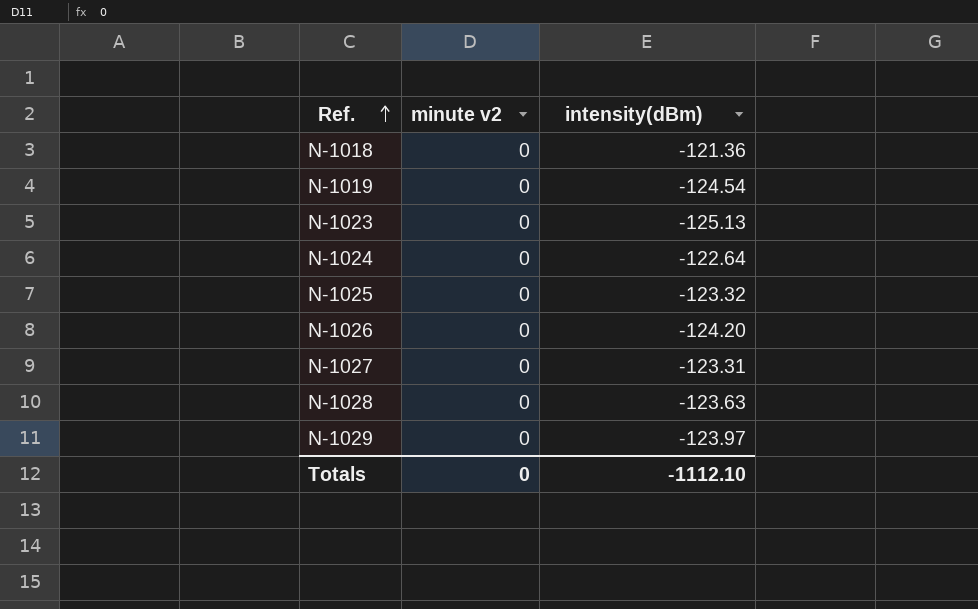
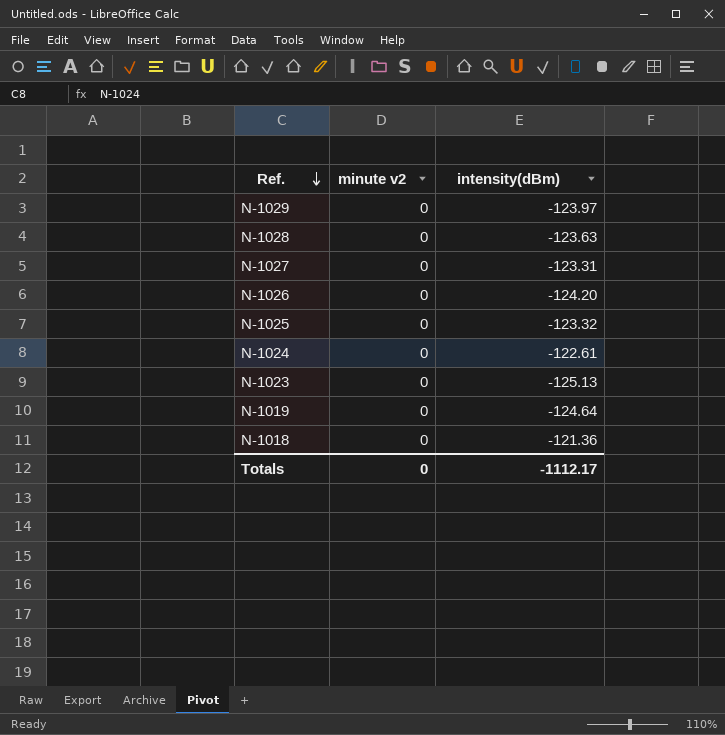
row order: Ref. ascending -> Ref. descending
N-1024 | intensity(dBm): -122.64 -> -122.61
N-1019 | intensity(dBm): -124.54 -> -124.64
Totals | intensity(dBm): -1112.10 -> -1112.17

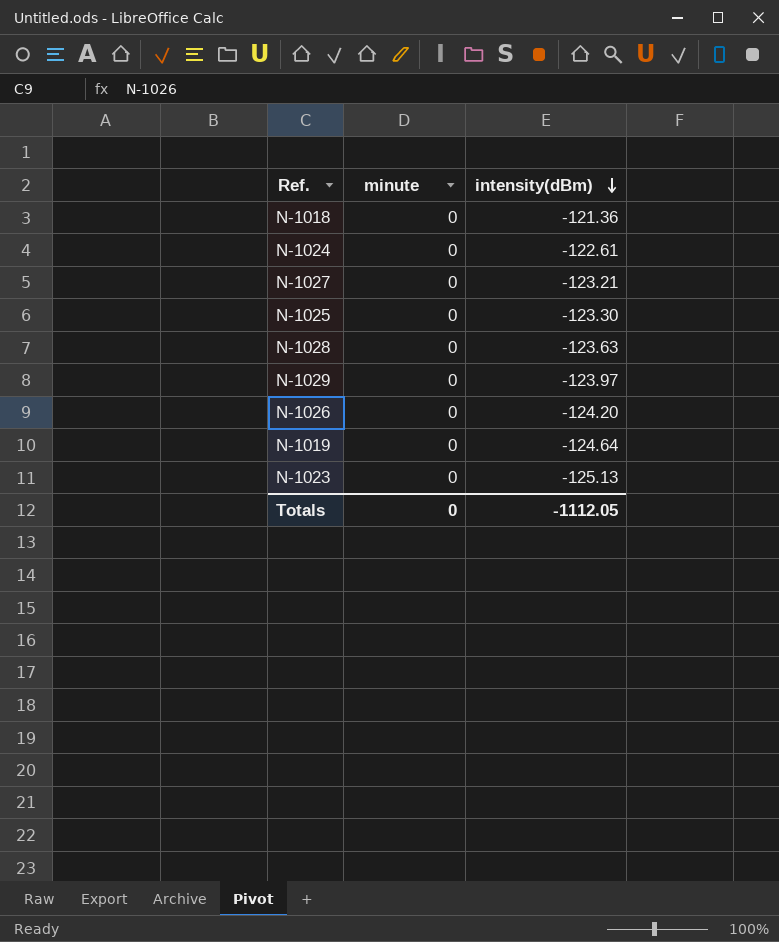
row order: Ref. descending -> intensity(dBm) descending
column name: minute v2 -> minute
N-1027 | intensity(dBm): -123.31 -> -123.21
N-1025 | intensity(dBm): -123.32 -> -123.30
Totals | intensity(dBm): -1112.17 -> -1112.05

